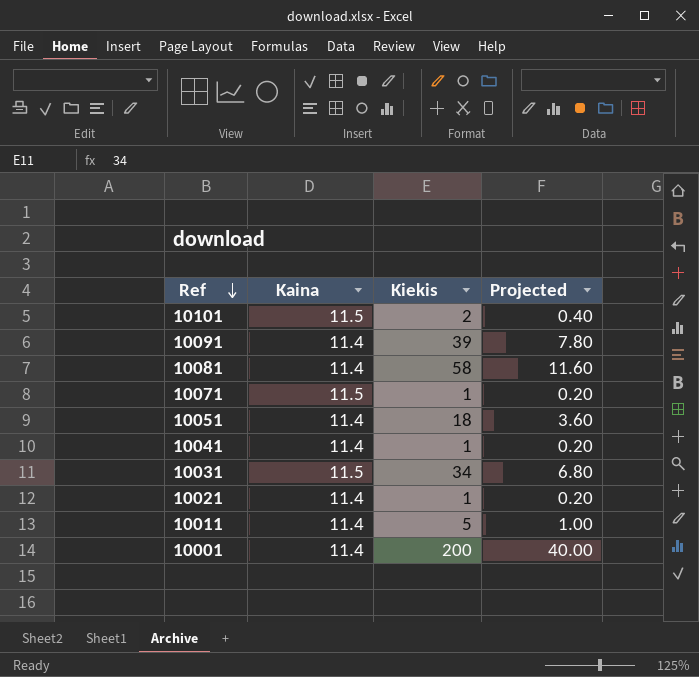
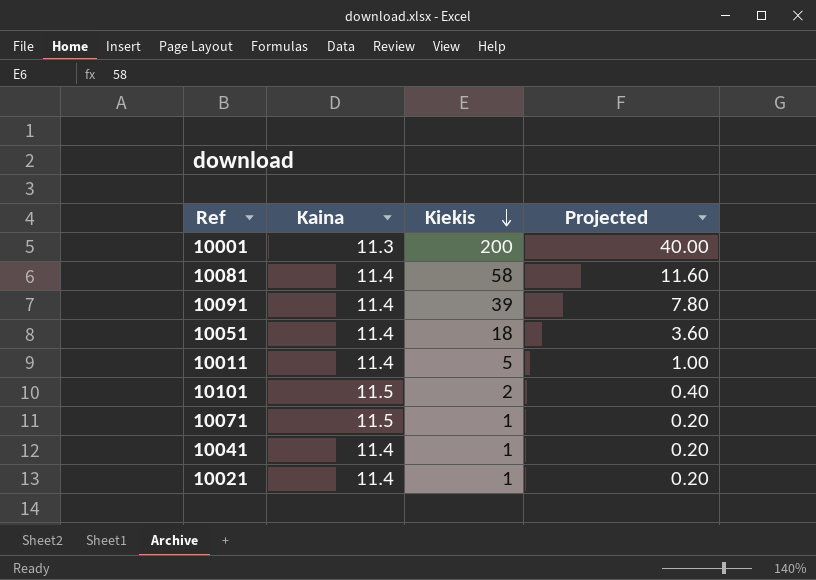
row order: Ref descending -> Kiekis descending
row 10031: 11.5 | 34 | 6.80 -> none
10001 | Kaina: 11.4 -> 11.3

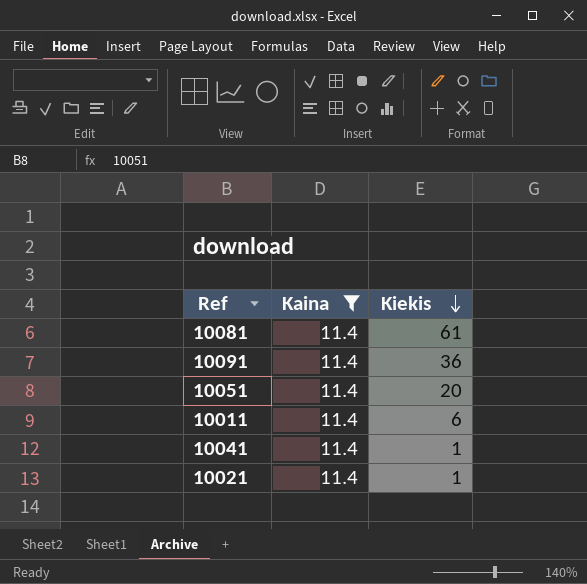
filter: none -> Kaina = 11.4
column Projected | formula: [Kiekis] * 0.2 -> none
10081 | Kiekis: 58 -> 61
10091 | Kiekis: 39 -> 36
10051 | Kiekis: 18 -> 20
10011 | Kiekis: 5 -> 6

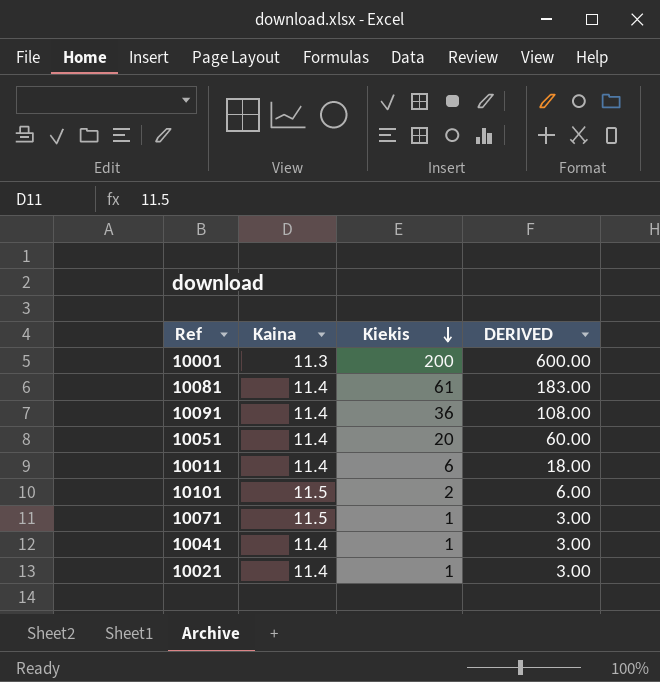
filter: Kaina = 11.4 -> none
column DERIVED | formula: none -> [Kiekis] * 3

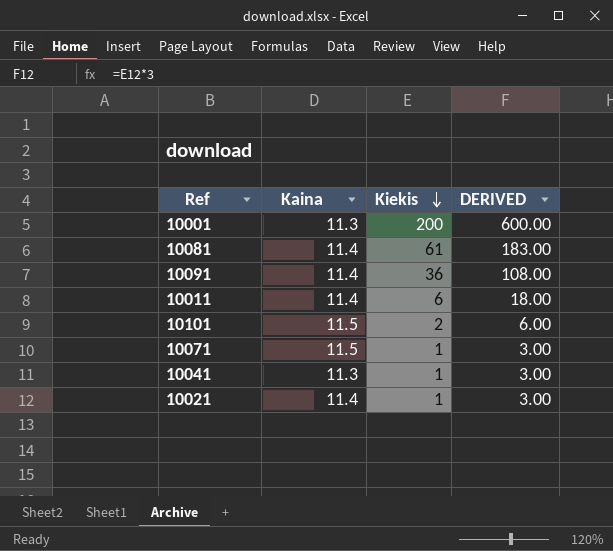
row 10051: 11.4 | 20 | 60.00 -> none
10041 | Kaina: 11.4 -> 11.3

